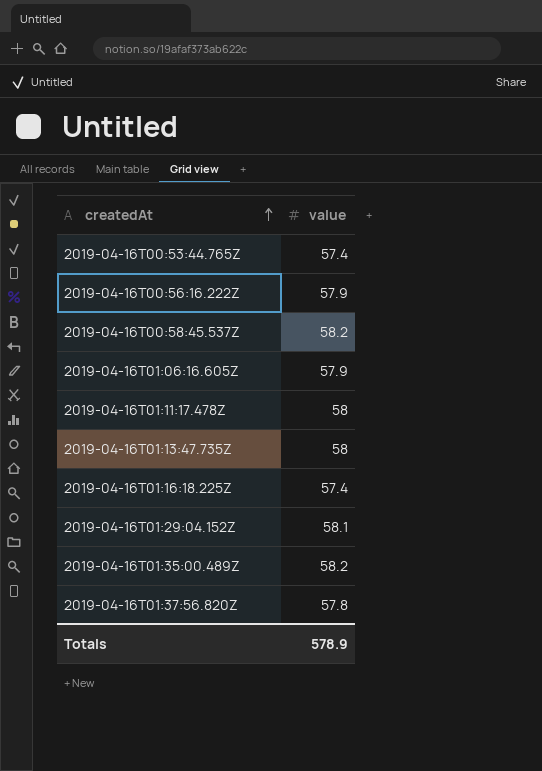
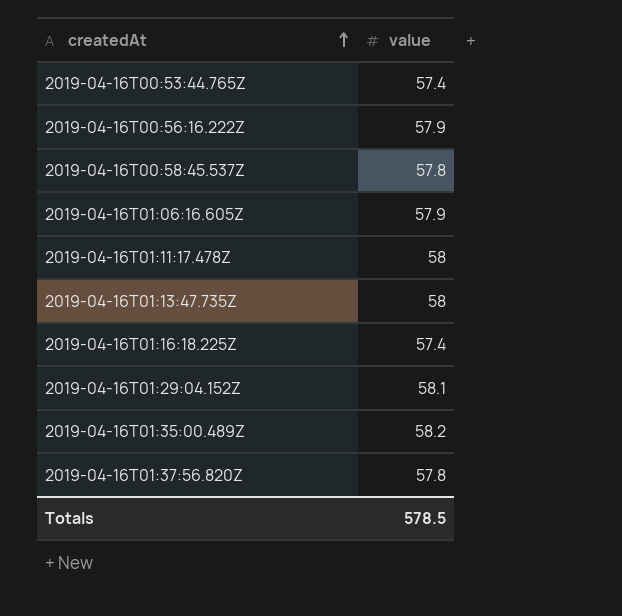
2019-04-16T00:58:45.537Z | value: 58.2 -> 57.8
Totals | value: 578.9 -> 578.5

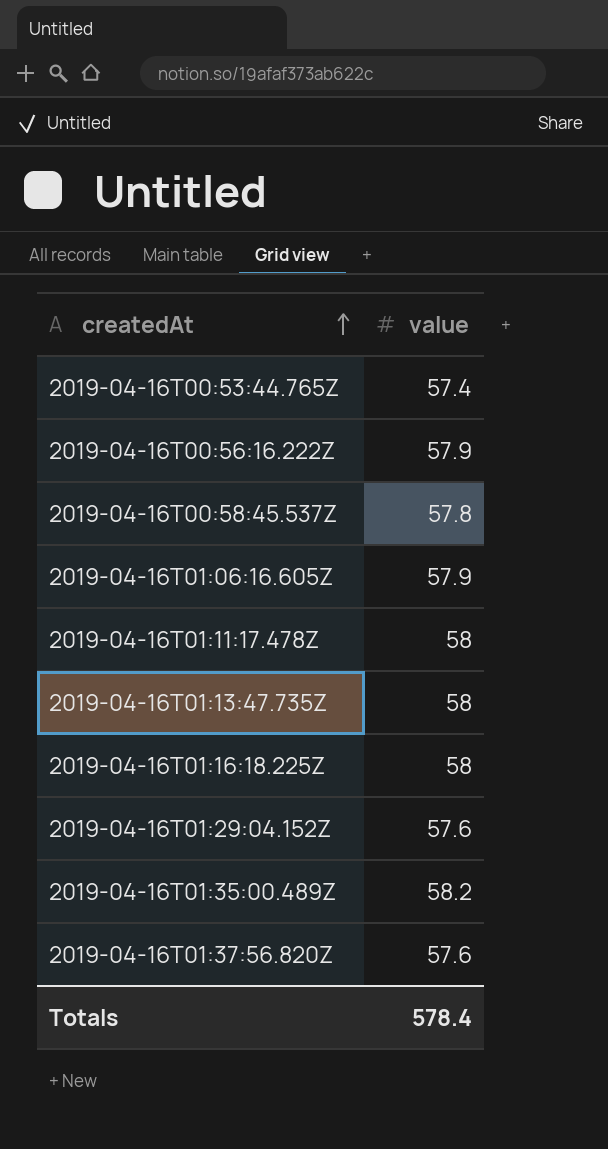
2019-04-16T01:16:18.225Z | value: 57.4 -> 58
2019-04-16T01:29:04.152Z | value: 58.1 -> 57.6
2019-04-16T01:37:56.820Z | value: 57.8 -> 57.6
Totals | value: 578.5 -> 578.4

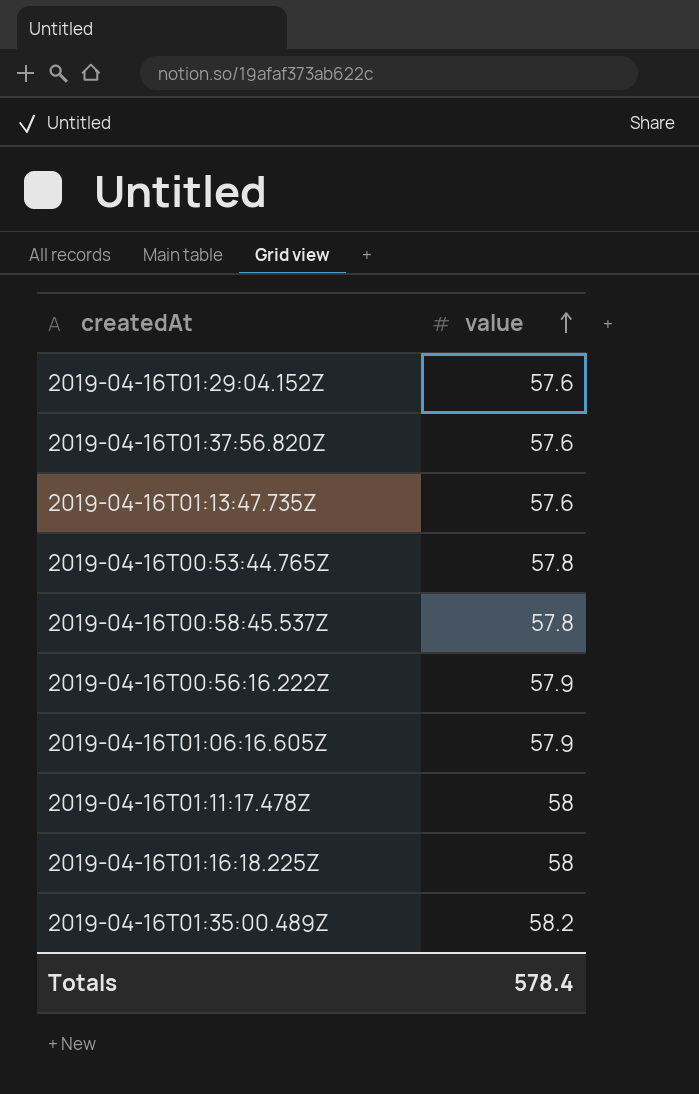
row order: createdAt ascending -> value ascending
2019-04-16T01:13:47.735Z | value: 58 -> 57.6
2019-04-16T00:53:44.765Z | value: 57.4 -> 57.8

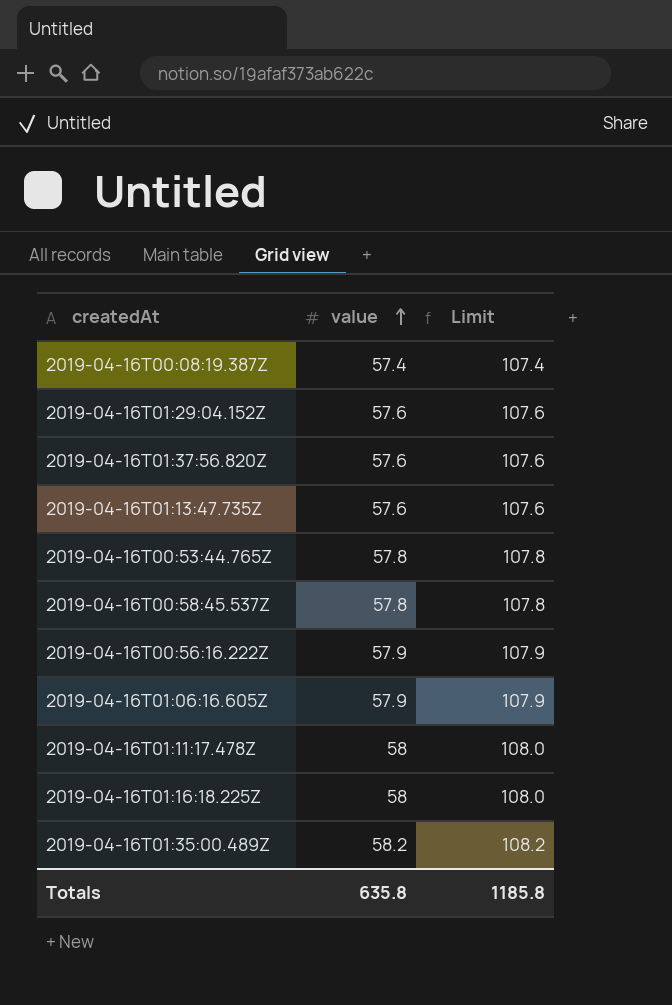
column Limit | formula: none -> [value] + 50
row 2019-04-16T00:08:19.387Z: none -> 57.4 | 107.4
Totals | value: 578.4 -> 635.8

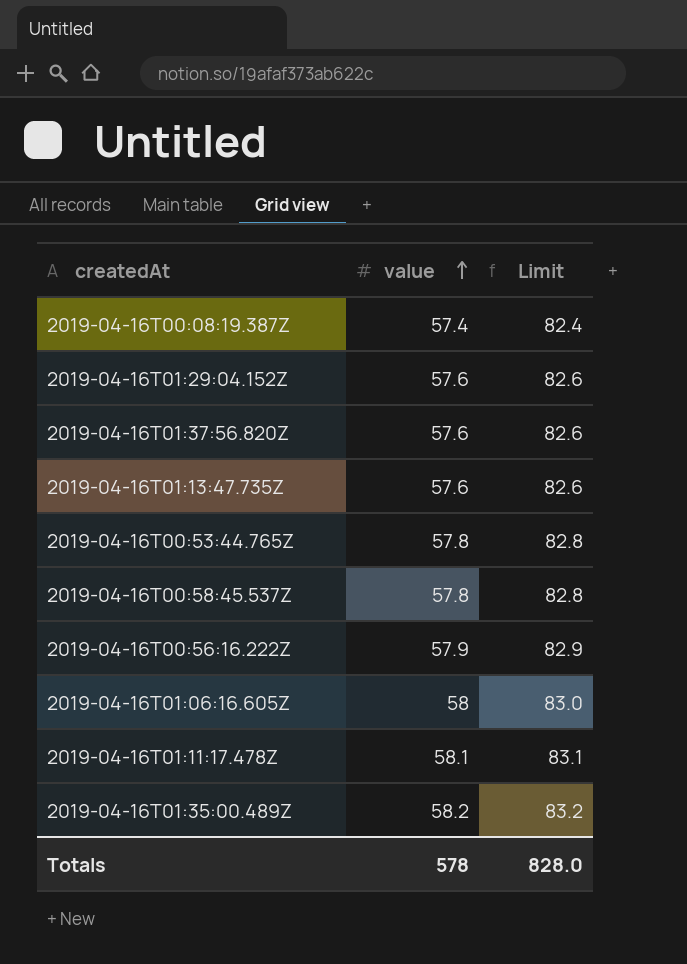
column Limit | formula: [value] + 50 -> [value] + 25
row 2019-04-16T01:16:18.225Z: 58 | 108.0 -> none
2019-04-16T01:06:16.605Z | value: 57.9 -> 58
2019-04-16T01:11:17.478Z | value: 58 -> 58.1
Totals | value: 635.8 -> 578
Totals | Limit: 1185.8 -> 828.0

